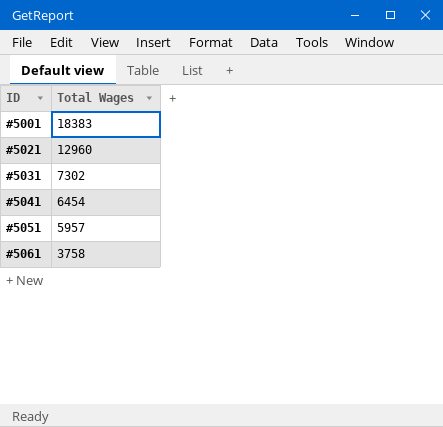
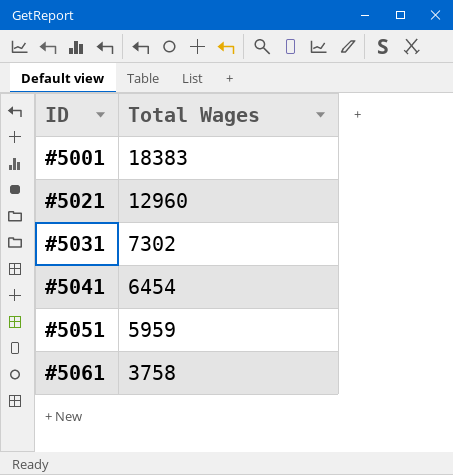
#5051 | Total Wages: 5957 -> 5959

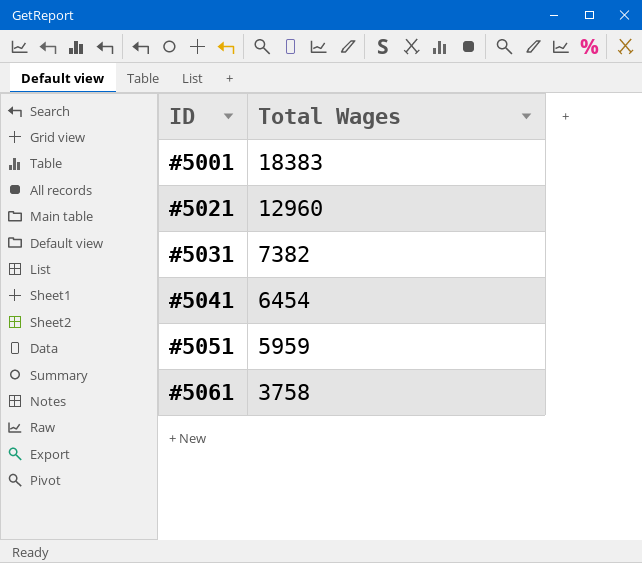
#5031 | Total Wages: 7302 -> 7382

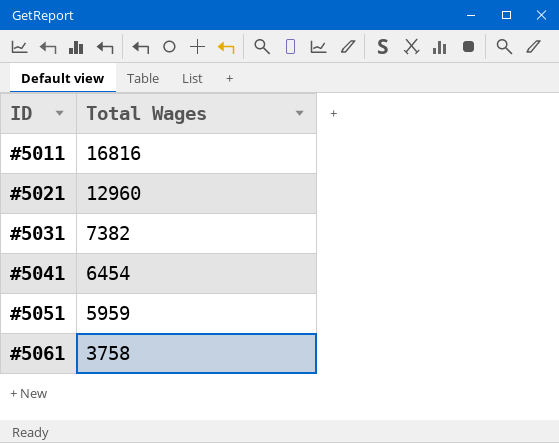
row #5001: 18383 -> none
row #5011: none -> 16816

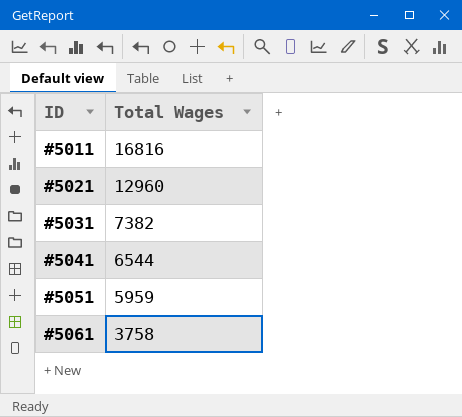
#5041 | Total Wages: 6454 -> 6544

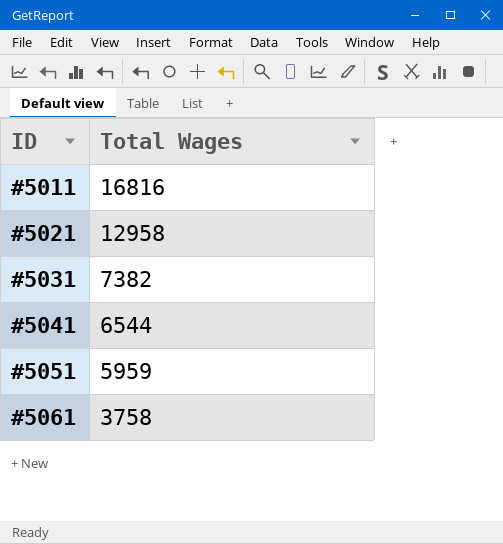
#5021 | Total Wages: 12960 -> 12958

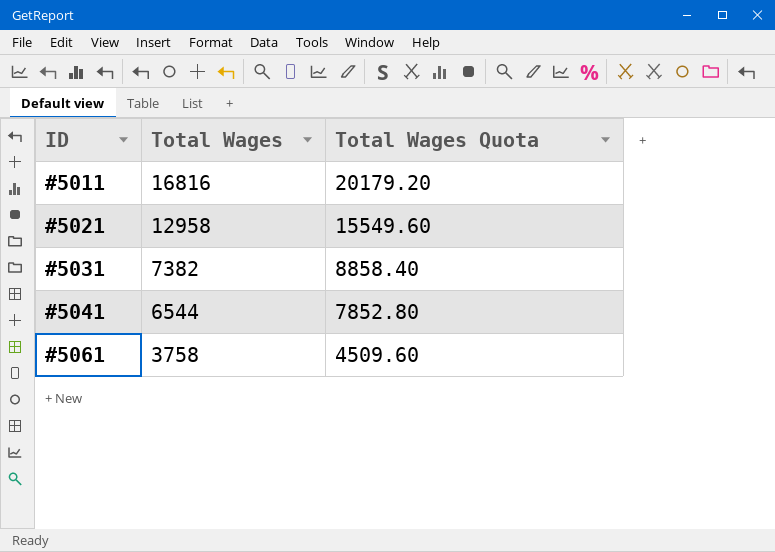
column Total Wages Quota | formula: none -> [Total Wages] * 1.2
row #5051: 5959 -> none

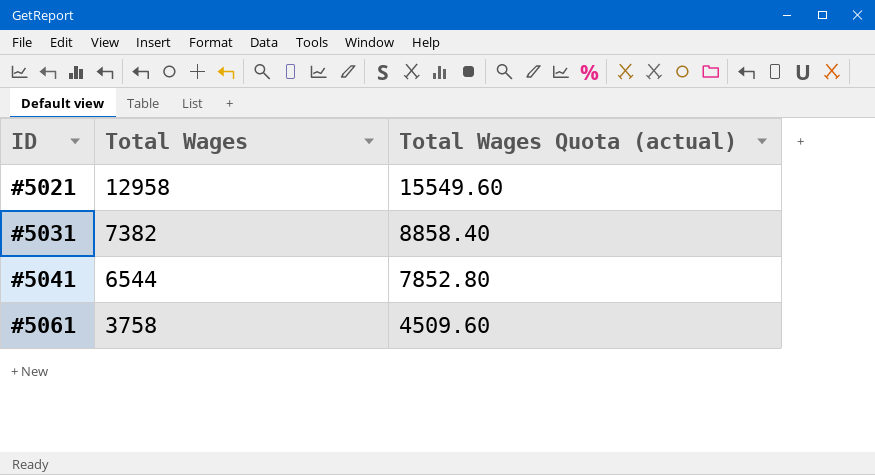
column name: Total Wages Quota -> Total Wages Quota (actual)
row #5011: 16816 | 20179.20 -> none

